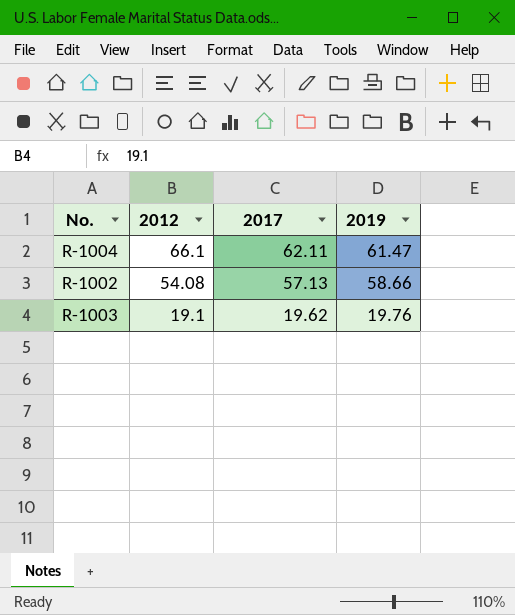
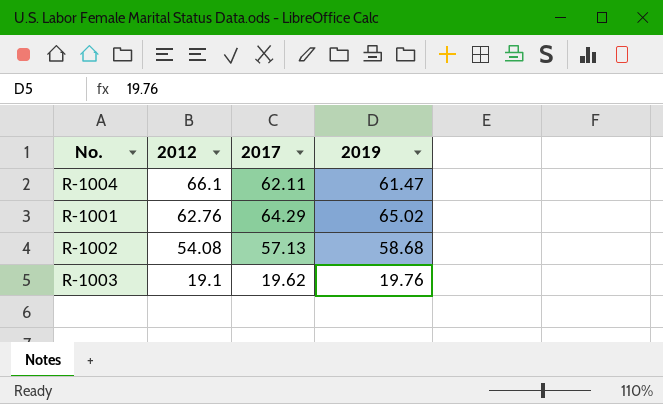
row R-1001: none -> 62.76 | 64.29 | 65.02
R-1002 | 2019: 58.66 -> 58.68

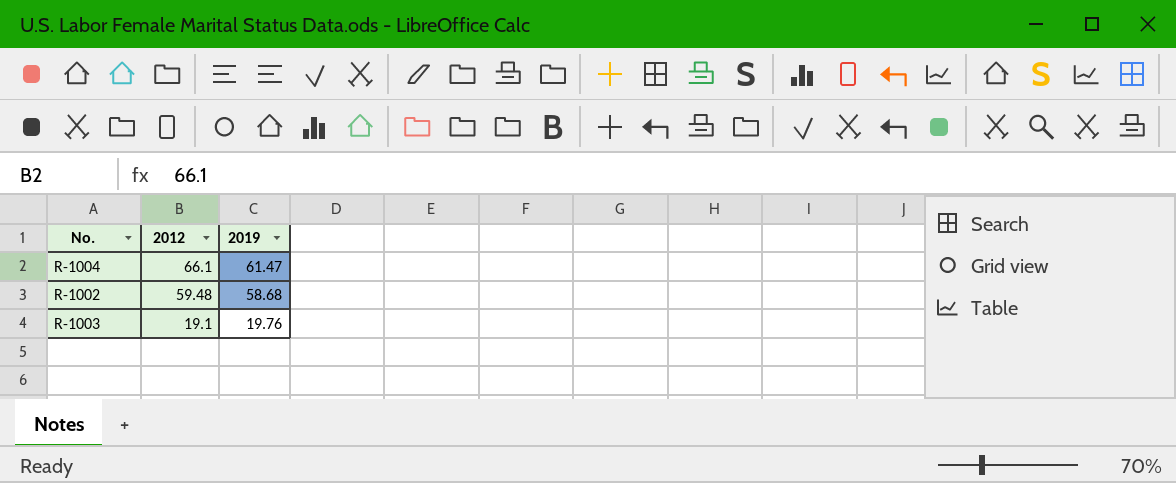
column 2017 | position: 3 -> none
row R-1001: 62.76 | 64.29 | 65.02 -> none
R-1002 | 2012: 54.08 -> 59.48

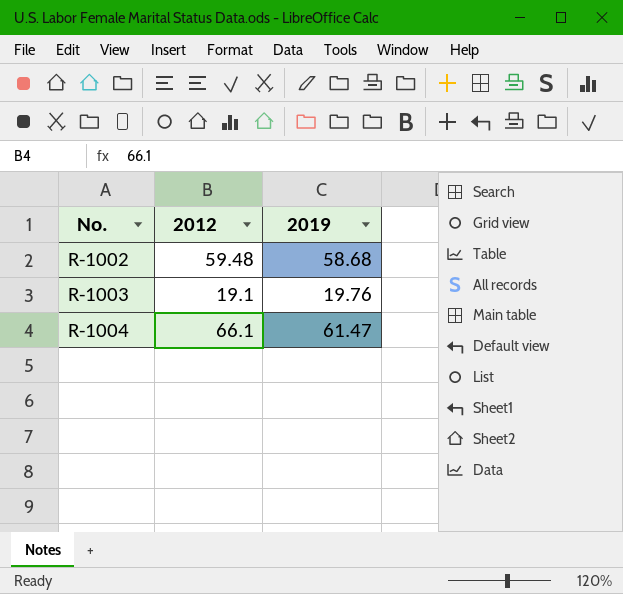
row order: 2012 descending -> No. ascending

